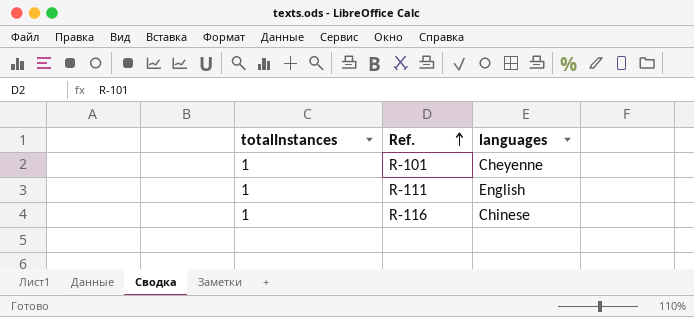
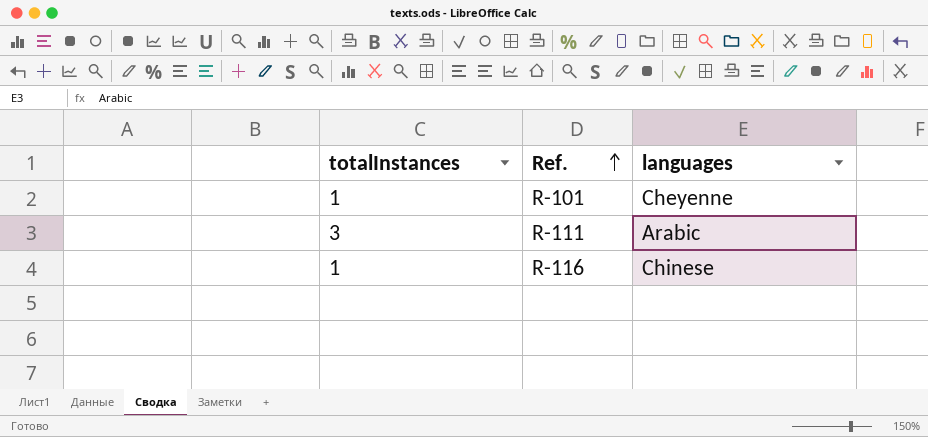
R-111 | totalInstances: 1 -> 3
R-111 | languages: English -> Arabic

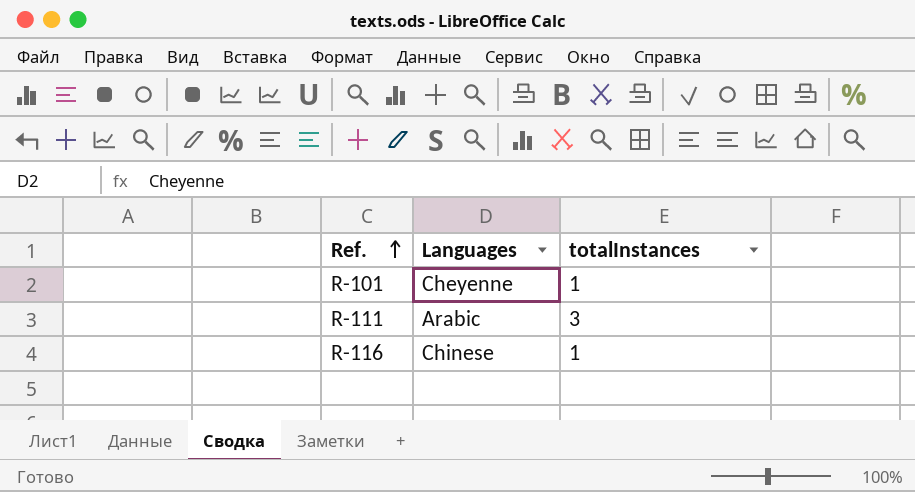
column name: languages -> Languages
column totalInstances | position: 1 -> 3

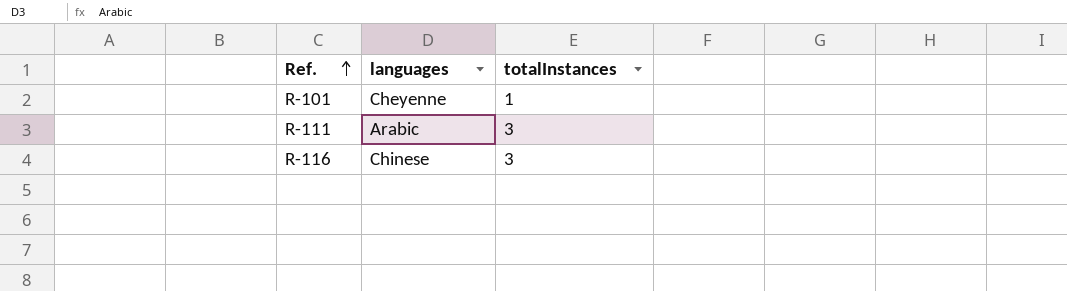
column name: Languages -> languages
R-116 | totalInstances: 1 -> 3

